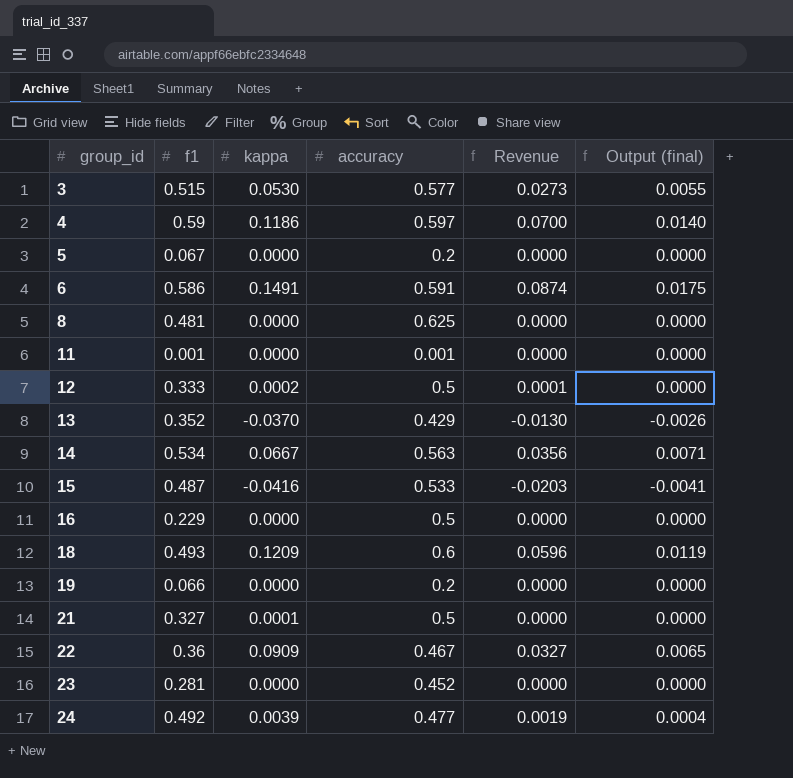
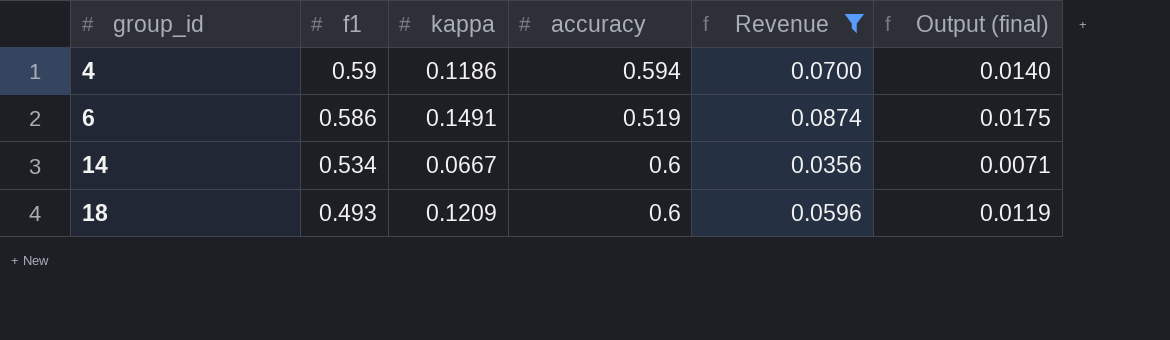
filter: none -> Revenue >= 0.0356
4 | accuracy: 0.597 -> 0.594
6 | accuracy: 0.591 -> 0.519
14 | accuracy: 0.563 -> 0.6

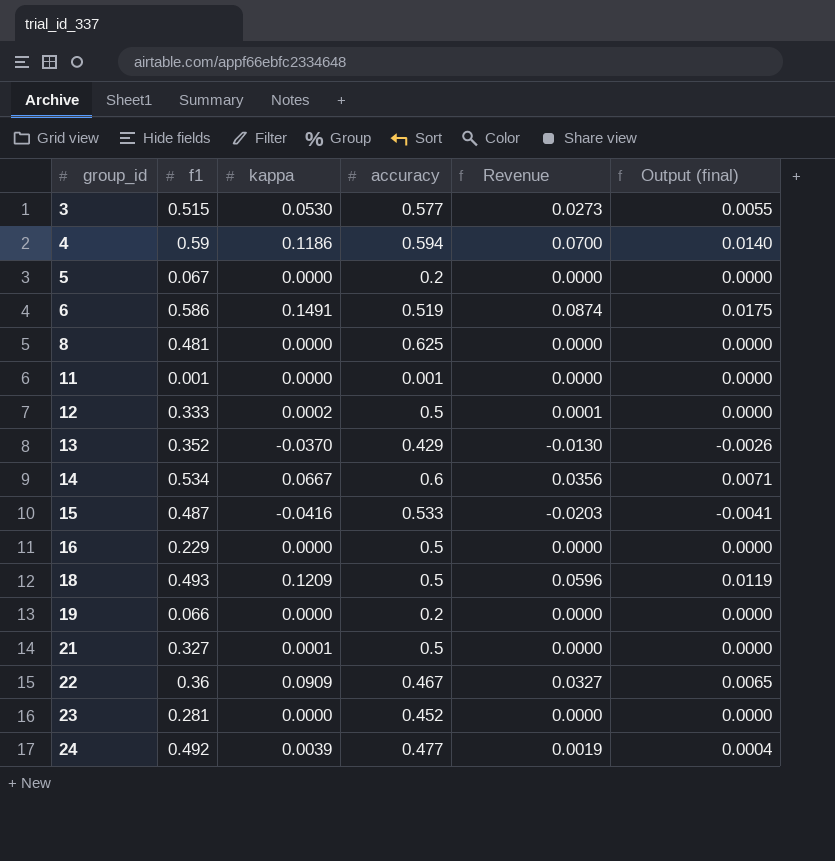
filter: Revenue >= 0.0356 -> none
18 | accuracy: 0.6 -> 0.5

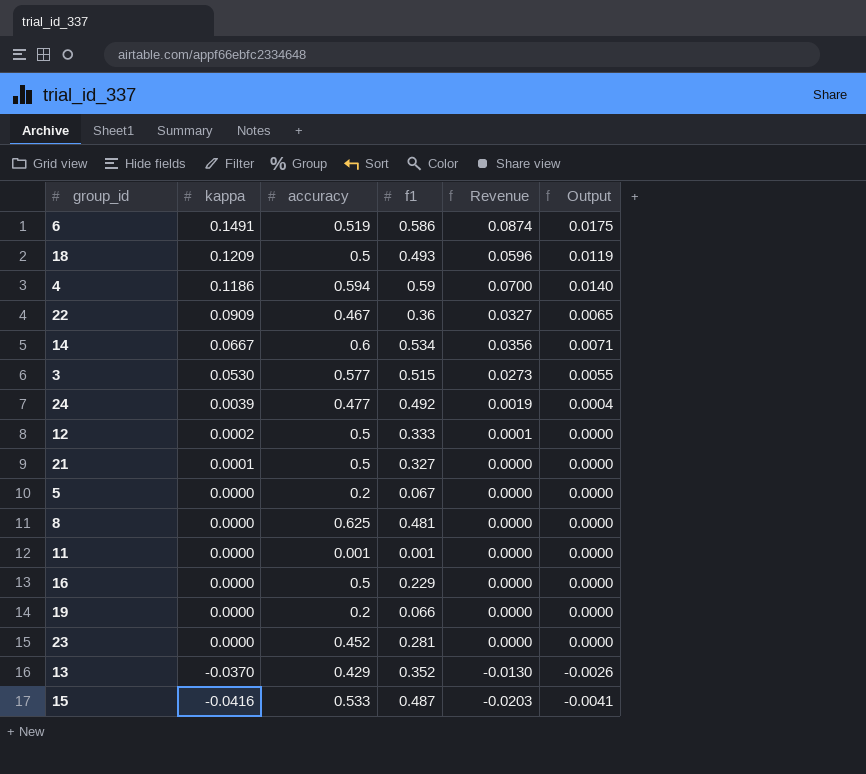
row order: group_id ascending -> kappa descending
column f1 | position: 2 -> 4
column name: Output (final) -> Output

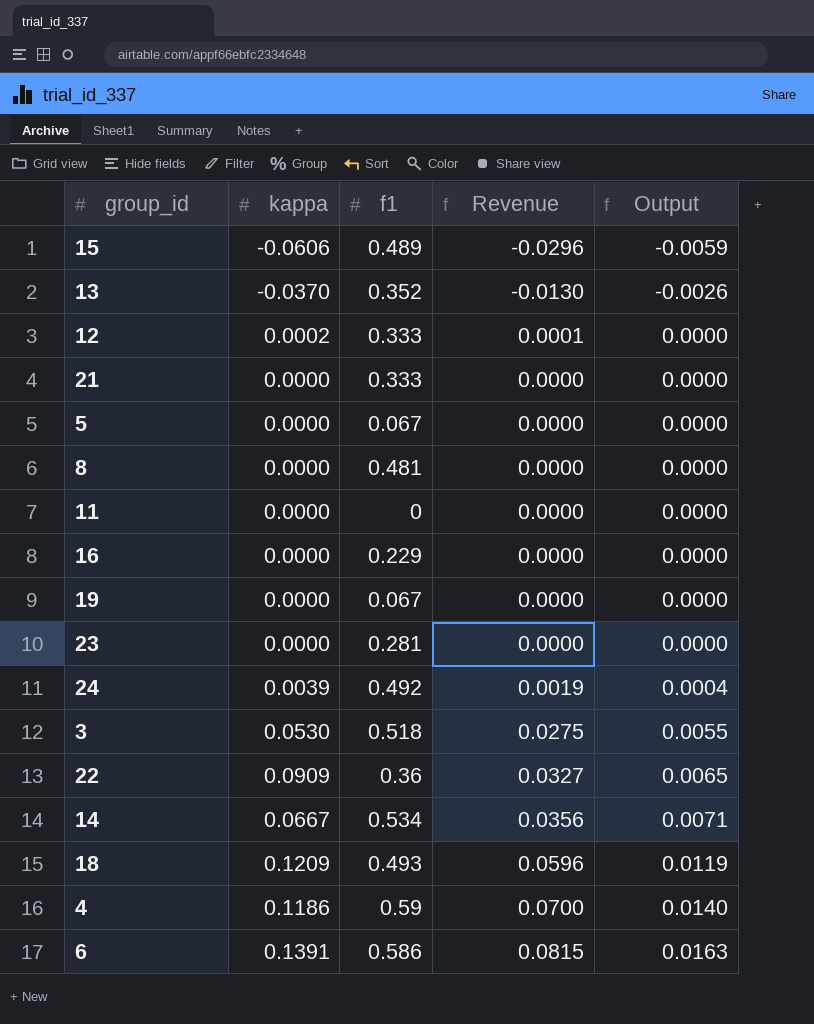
row order: kappa descending -> Output ascending
column accuracy | position: 3 -> none
15 | kappa: -0.0416 -> -0.0606
15 | f1: 0.487 -> 0.489
15 | Revenue: -0.0203 -> -0.0296
15 | Output: -0.0041 -> -0.0059
21 | kappa: 0.0001 -> 0.0000
21 | f1: 0.327 -> 0.333
11 | f1: 0.001 -> 0
19 | f1: 0.066 -> 0.067
3 | f1: 0.515 -> 0.518
3 | Revenue: 0.0273 -> 0.0275
6 | kappa: 0.1491 -> 0.1391
6 | Revenue: 0.0874 -> 0.0815
6 | Output: 0.0175 -> 0.0163

